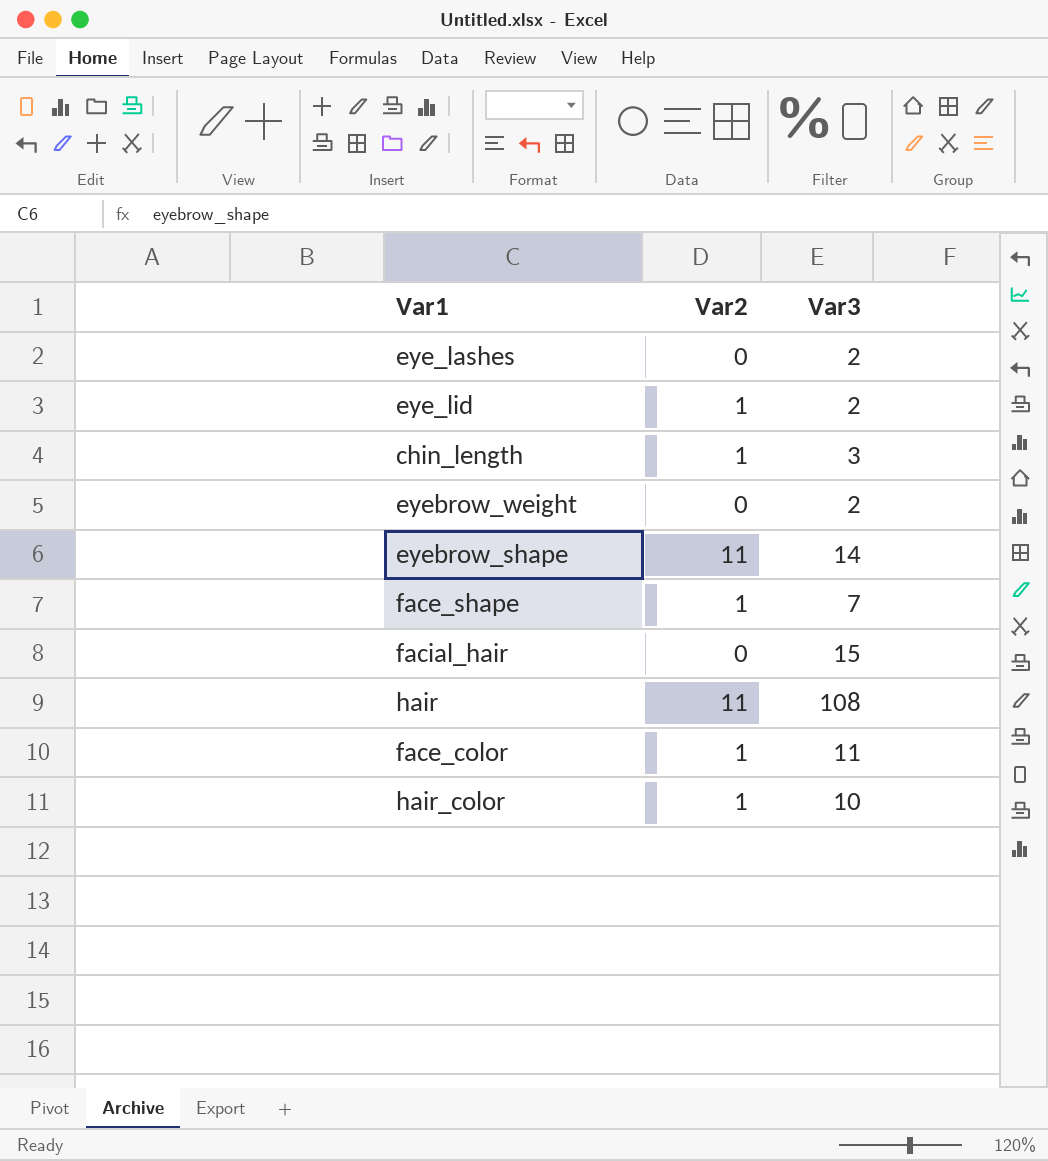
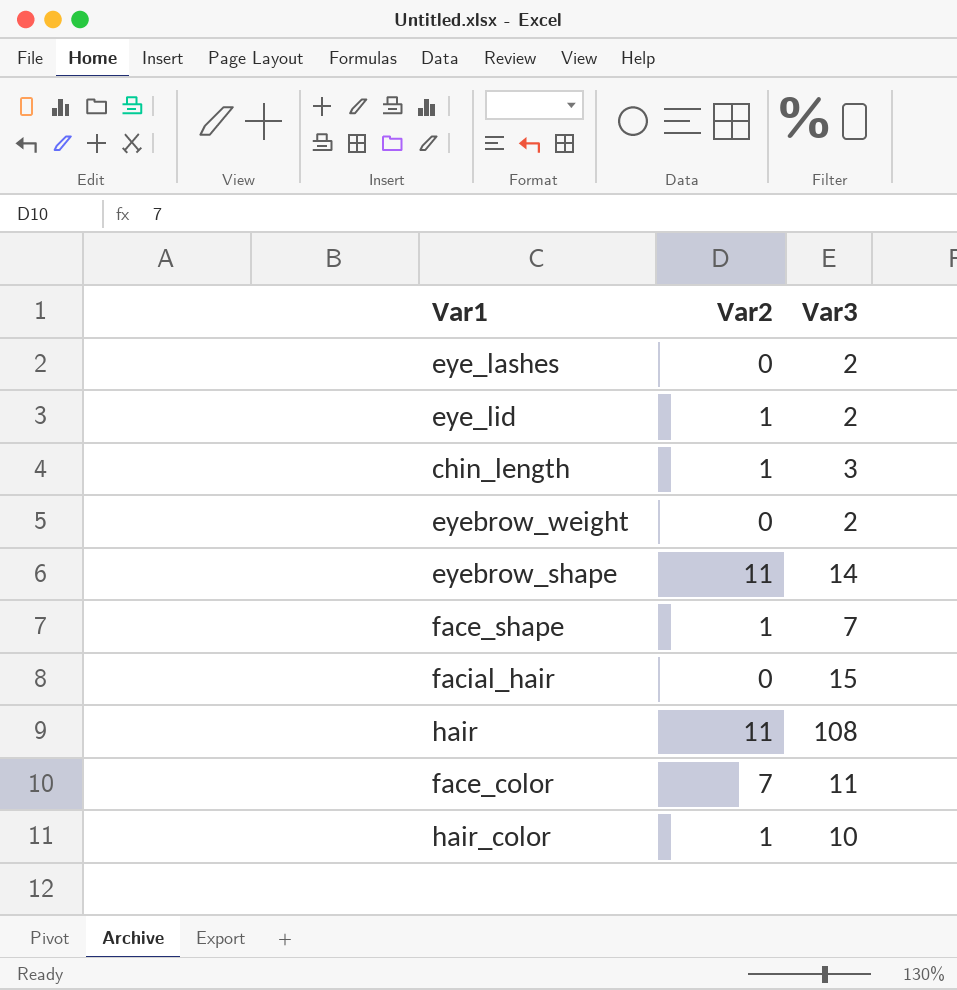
face_color | Var2: 1 -> 7

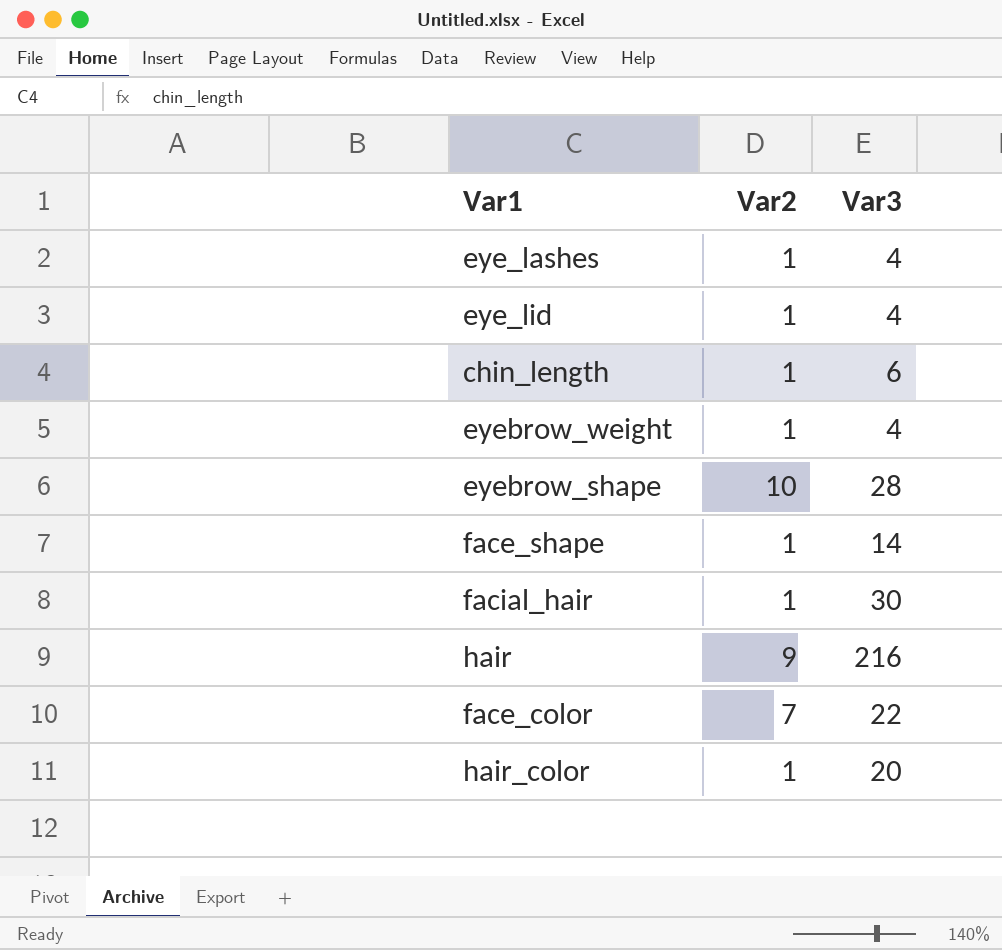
eye_lashes | Var2: 0 -> 1
eye_lashes | Var3: 2 -> 4
eye_lid | Var3: 2 -> 4
chin_length | Var3: 3 -> 6
eyebrow_weight | Var2: 0 -> 1
eyebrow_weight | Var3: 2 -> 4
eyebrow_shape | Var2: 11 -> 10
eyebrow_shape | Var3: 14 -> 28
face_shape | Var3: 7 -> 14
facial_hair | Var2: 0 -> 1
facial_hair | Var3: 15 -> 30
hair | Var2: 11 -> 9
hair | Var3: 108 -> 216
face_color | Var3: 11 -> 22
hair_color | Var3: 10 -> 20

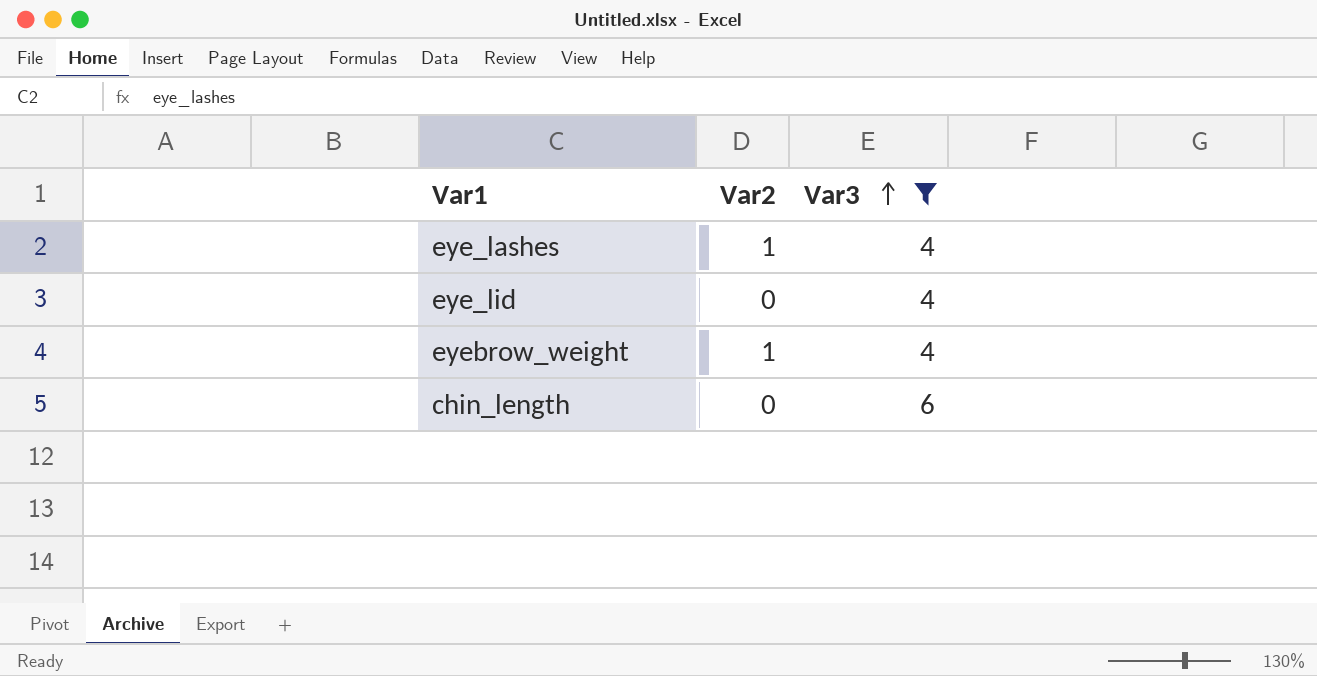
filter: none -> Var3 <= 6
row order: none -> Var3 ascending
eye_lid | Var2: 1 -> 0
chin_length | Var2: 1 -> 0

